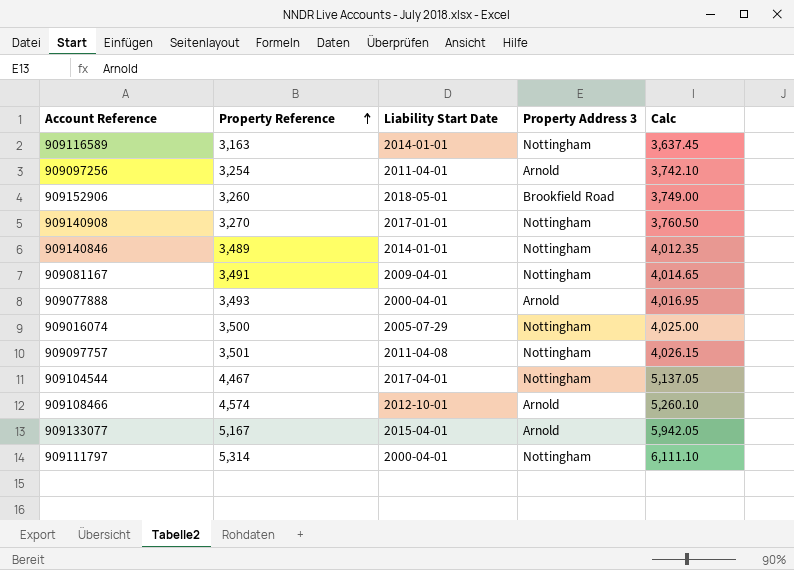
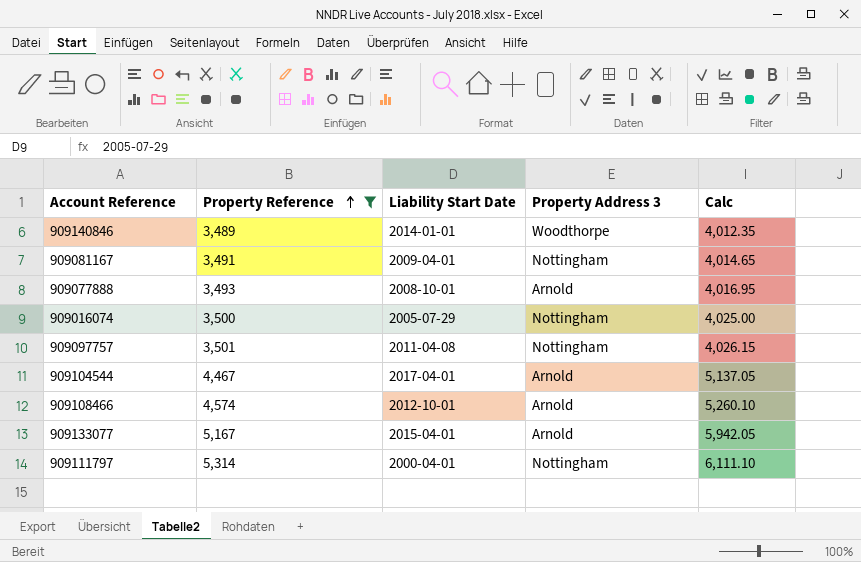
filter: none -> Property Reference >= 3,489
909140846 | Property Address 3: Nottingham -> Woodthorpe
909077888 | Liability Start Date: 2000-04-01 -> 2008-10-01
909104544 | Property Address 3: Nottingham -> Arnold

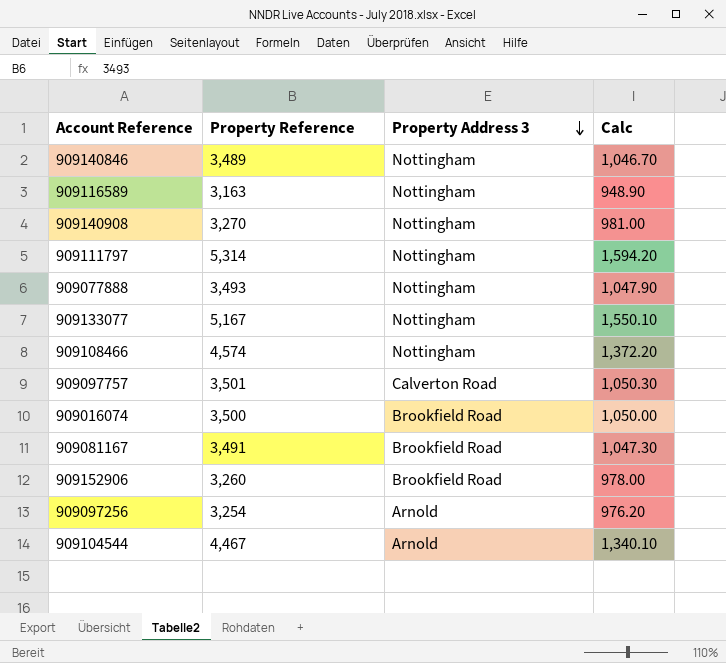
filter: Property Reference >= 3,489 -> none
row order: Property Reference ascending -> Property Address 3 descending
column Liability Start Date | position: 3 -> none
column Calc | formula: [Property Reference] * 1.15 -> [Property Reference] * 0.3
909140846 | Property Address 3: Woodthorpe -> Nottingham
909077888 | Property Address 3: Arnold -> Nottingham
909133077 | Property Address 3: Arnold -> Nottingham
909108466 | Property Address 3: Arnold -> Nottingham
909097757 | Property Address 3: Nottingham -> Calverton Road
909016074 | Property Address 3: Nottingham -> Brookfield Road
909081167 | Property Address 3: Nottingham -> Brookfield Road

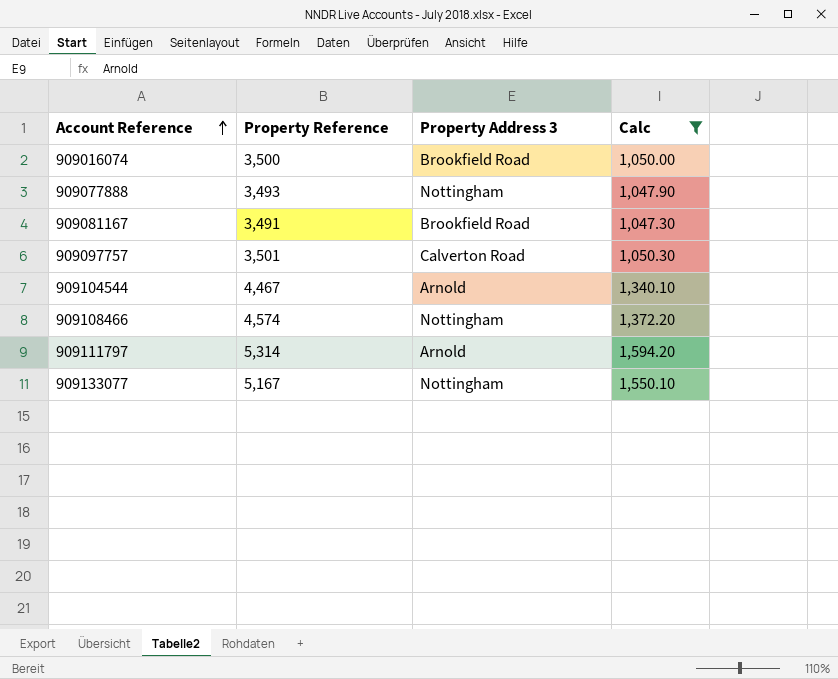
filter: none -> Calc >= 1,047.30
row order: Property Address 3 descending -> Account Reference ascending
909111797 | Property Address 3: Nottingham -> Arnold

